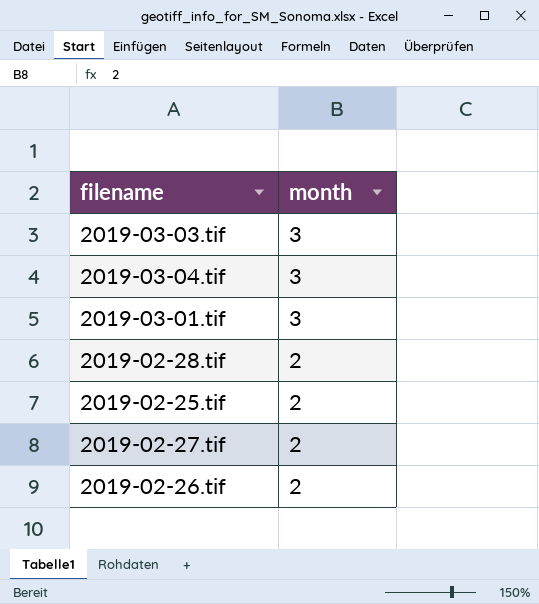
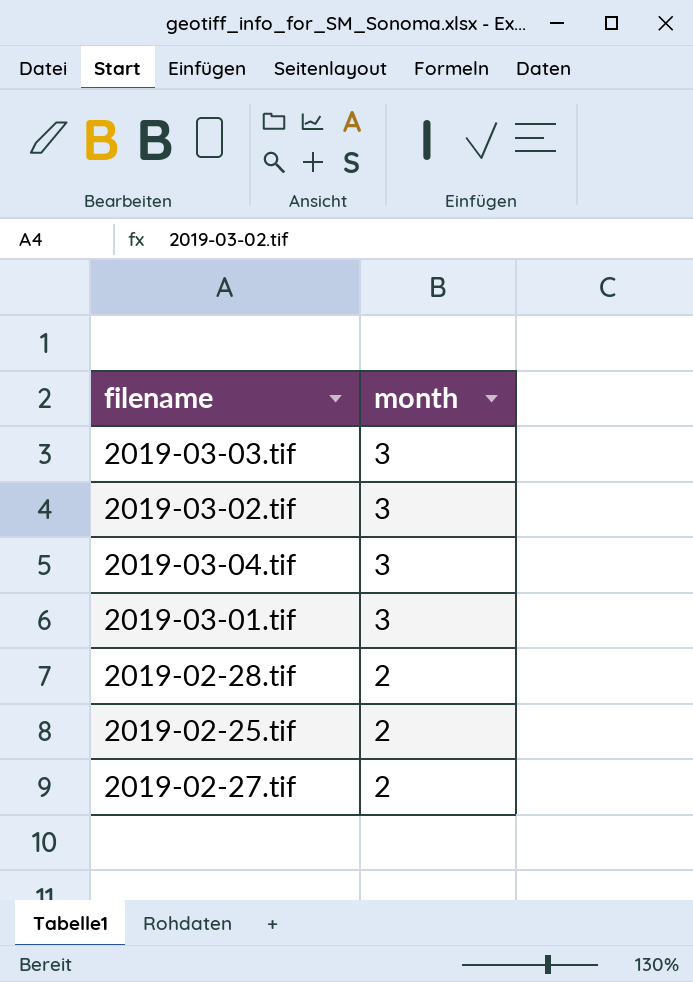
row 2019-02-26.tif: 2 -> none
row 2019-03-02.tif: none -> 3

